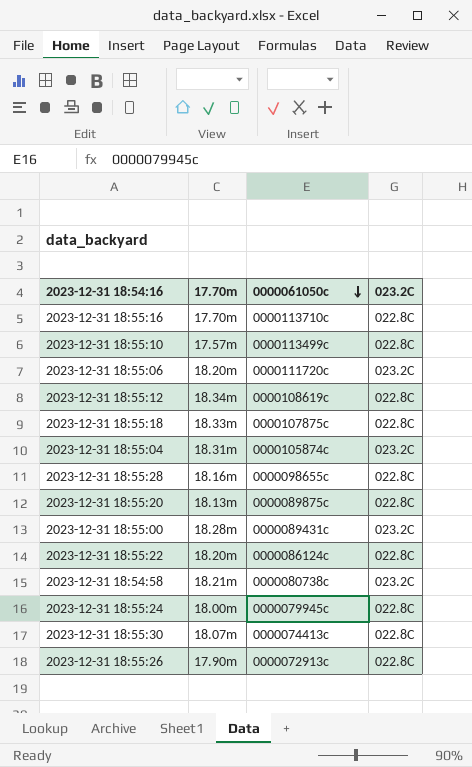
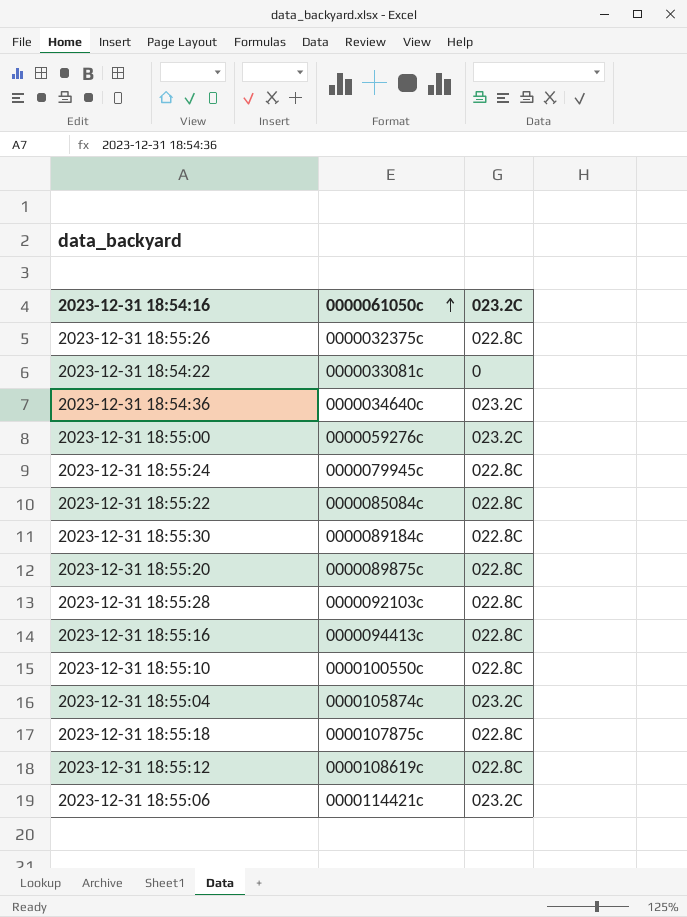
row order: 0000061050c descending -> 0000061050c ascending
column 17.70m | position: 2 -> none
row 2023-12-31 18:54:58: 18.21m | 0000080738c | 023.2C -> none
2023-12-31 18:55:26 | 0000061050c: 0000072913c -> 0000032375c
row 2023-12-31 18:54:22: none -> 0000033081c | 0
row 2023-12-31 18:54:36: none -> 0000034640c | 023.2C
2023-12-31 18:55:00 | 0000061050c: 0000089431c -> 0000059276c
2023-12-31 18:55:22 | 0000061050c: 0000086124c -> 0000085084c
2023-12-31 18:55:30 | 0000061050c: 0000074413c -> 0000089184c
2023-12-31 18:55:28 | 0000061050c: 0000098655c -> 0000092103c
2023-12-31 18:55:16 | 0000061050c: 0000113710c -> 0000094413c
2023-12-31 18:55:10 | 0000061050c: 0000113499c -> 0000100550c
2023-12-31 18:55:06 | 0000061050c: 0000111720c -> 0000114421c

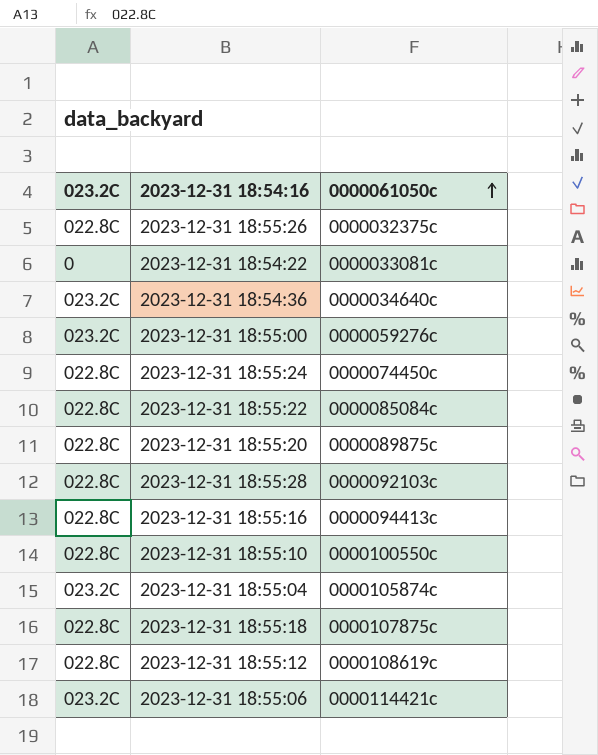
column 023.2C | position: 3 -> 1
row 2023-12-31 18:55:30: 0000089184c | 022.8C -> none
2023-12-31 18:55:24 | 0000061050c: 0000079945c -> 0000074450c

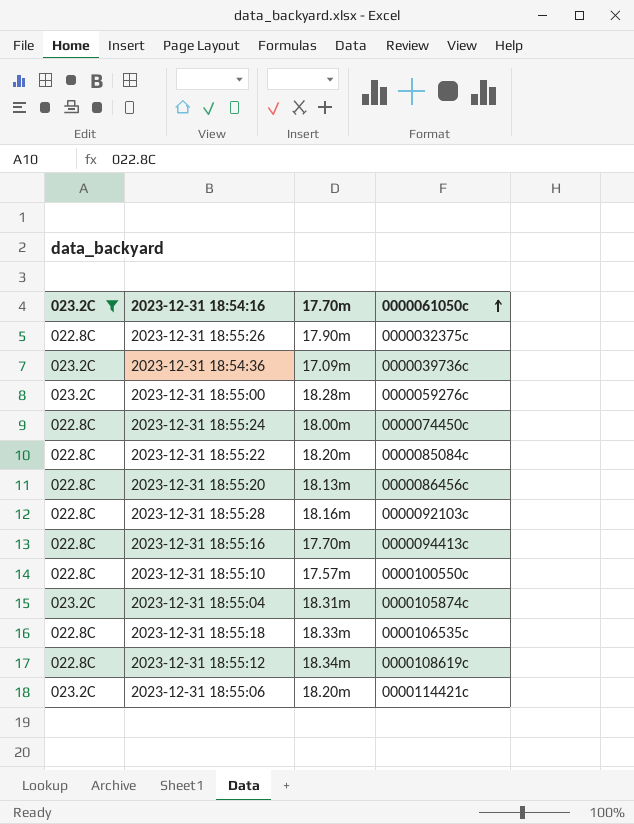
filter: none -> 023.2C != 0
column 17.70m | position: none -> 3
2023-12-31 18:54:36 | 0000061050c: 0000034640c -> 0000039736c
2023-12-31 18:55:20 | 0000061050c: 0000089875c -> 0000086456c
2023-12-31 18:55:18 | 0000061050c: 0000107875c -> 0000106535c

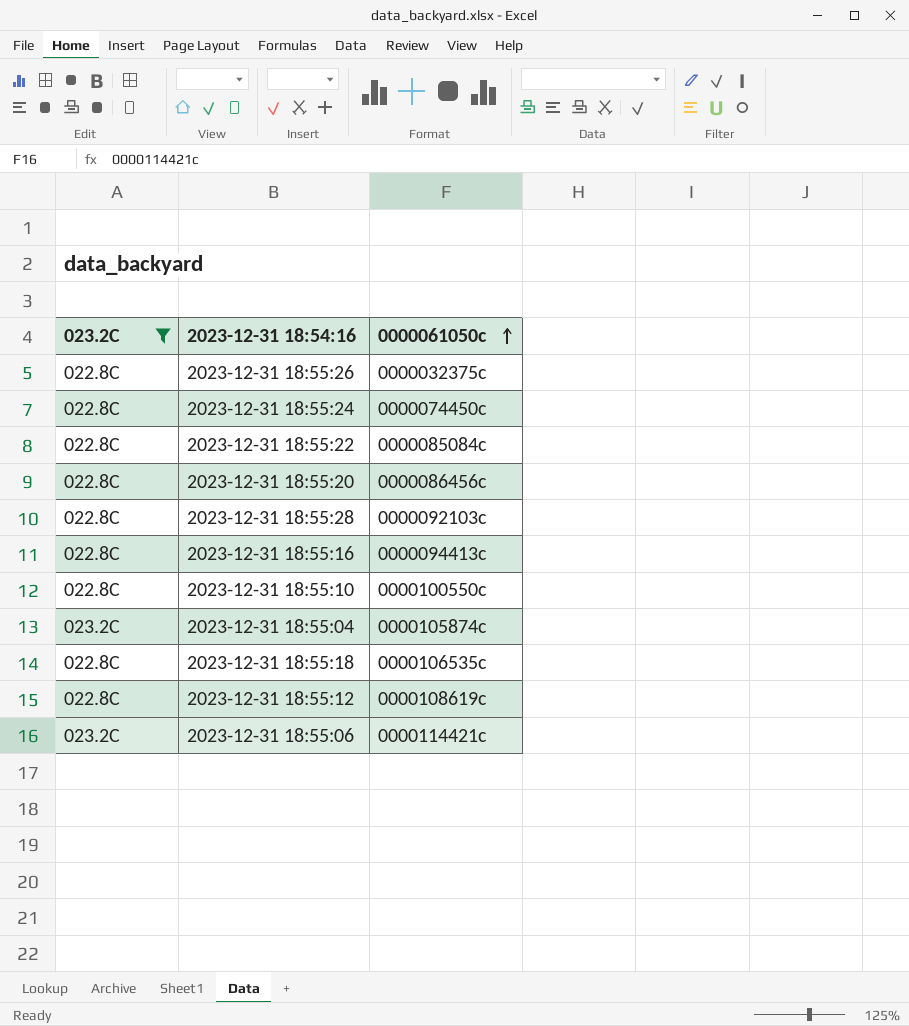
column 17.70m | position: 3 -> none
row 2023-12-31 18:54:36: 023.2C | 17.09m | 0000039736c -> none
row 2023-12-31 18:55:00: 023.2C | 18.28m | 0000059276c -> none

